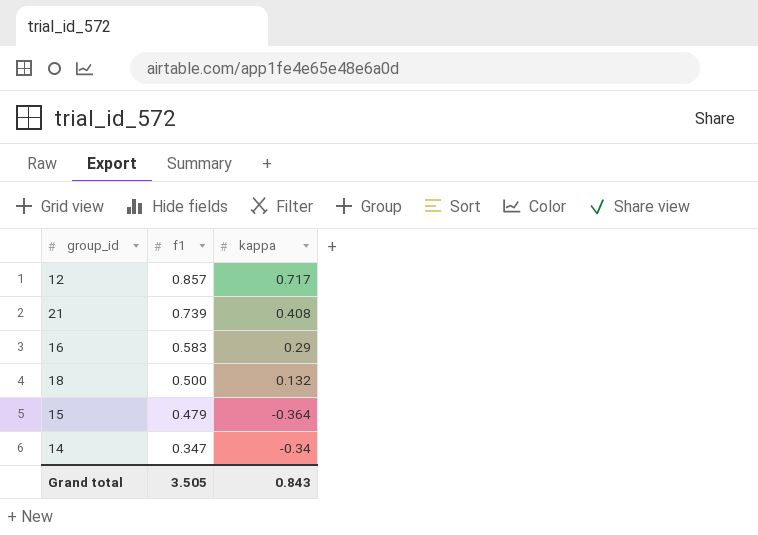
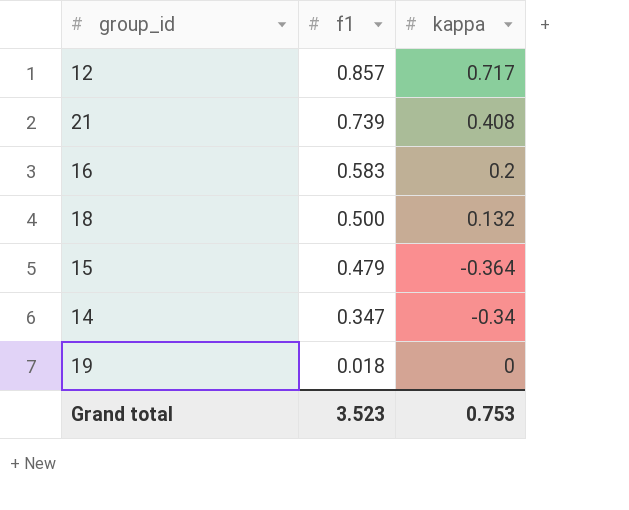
16 | kappa: 0.29 -> 0.2
row 19: none -> 0.018 | 0
Grand total | f1: 3.505 -> 3.523
Grand total | kappa: 0.843 -> 0.753

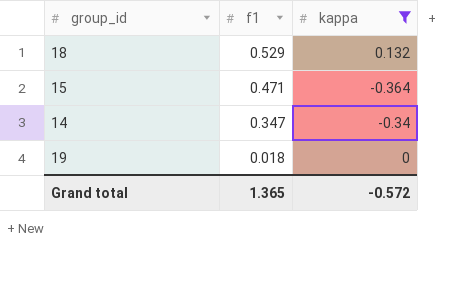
filter: none -> kappa <= 0.132
18 | f1: 0.500 -> 0.529
15 | f1: 0.479 -> 0.471
Grand total | f1: 3.523 -> 1.365
Grand total | kappa: 0.753 -> -0.572

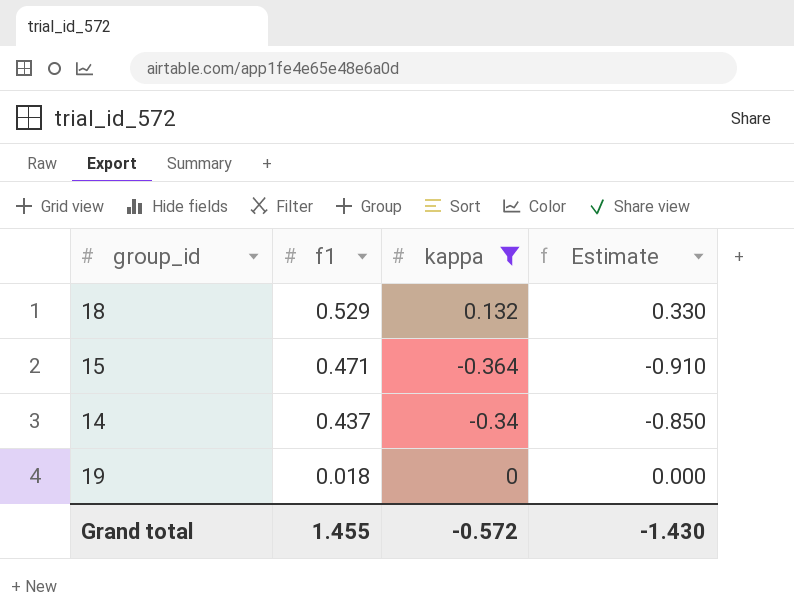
column Estimate | formula: none -> [kappa] * 2.5
14 | f1: 0.347 -> 0.437
Grand total | f1: 1.365 -> 1.455

